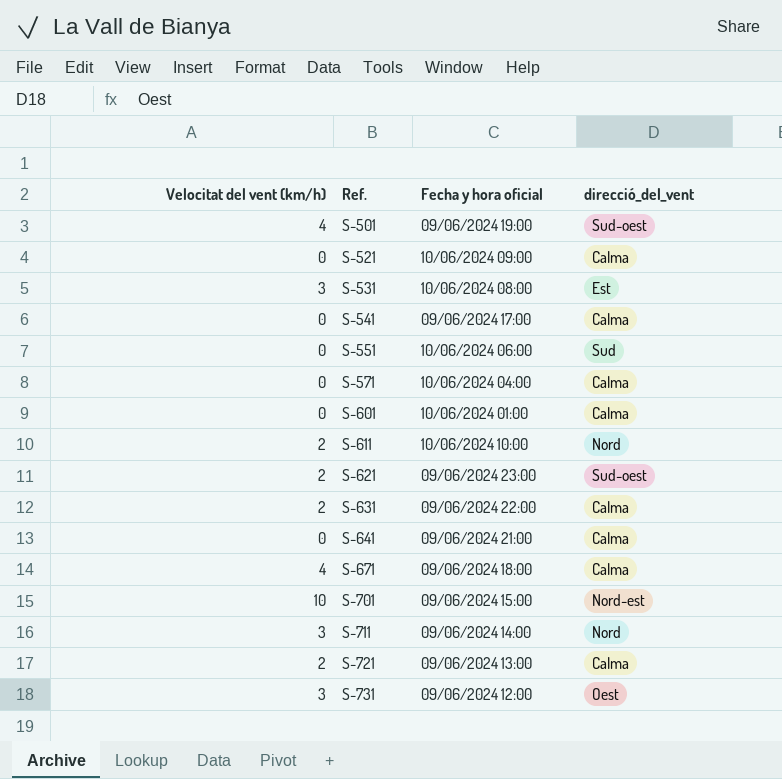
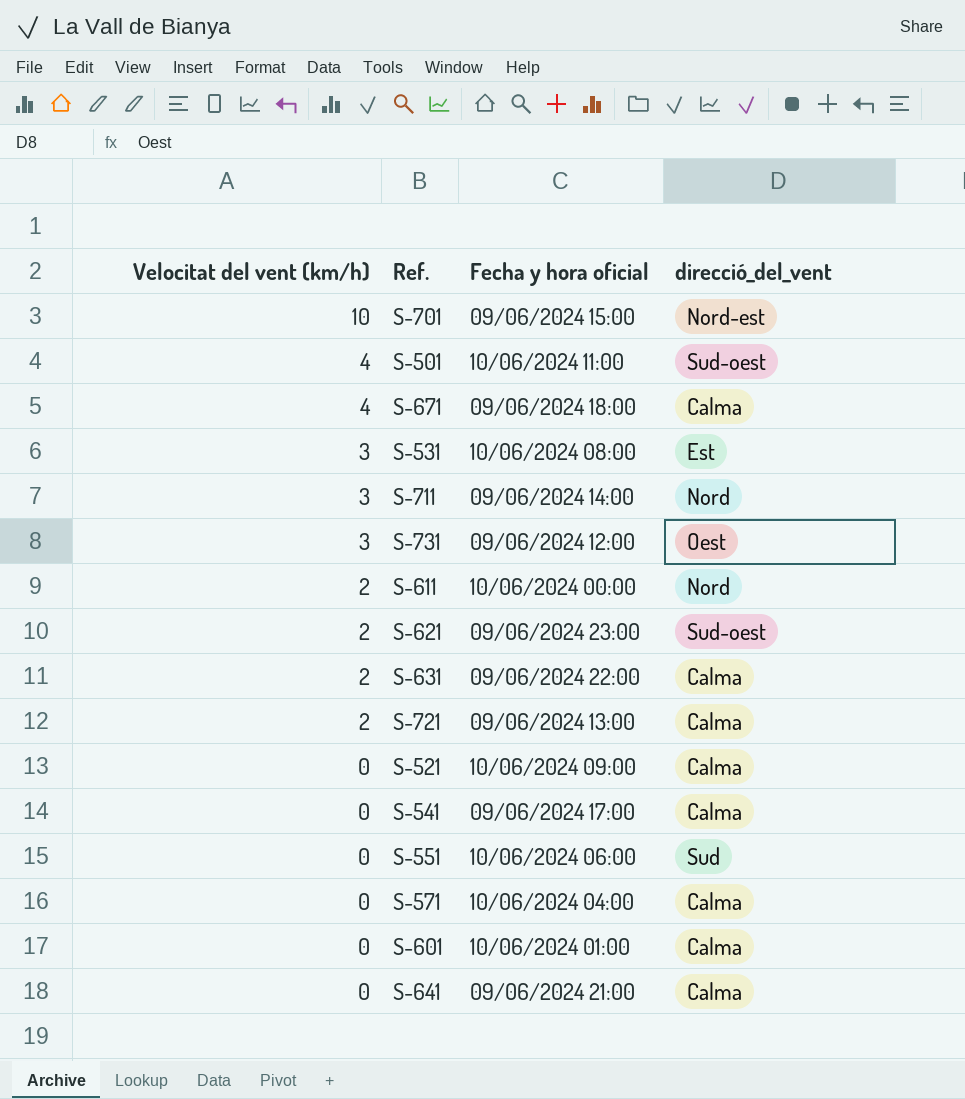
row order: Ref. ascending -> Velocitat del vent (km/h) descending
S-501 | Fecha y hora oficial: 09/06/2024 19:00 -> 10/06/2024 11:00
S-611 | Fecha y hora oficial: 10/06/2024 10:00 -> 10/06/2024 00:00

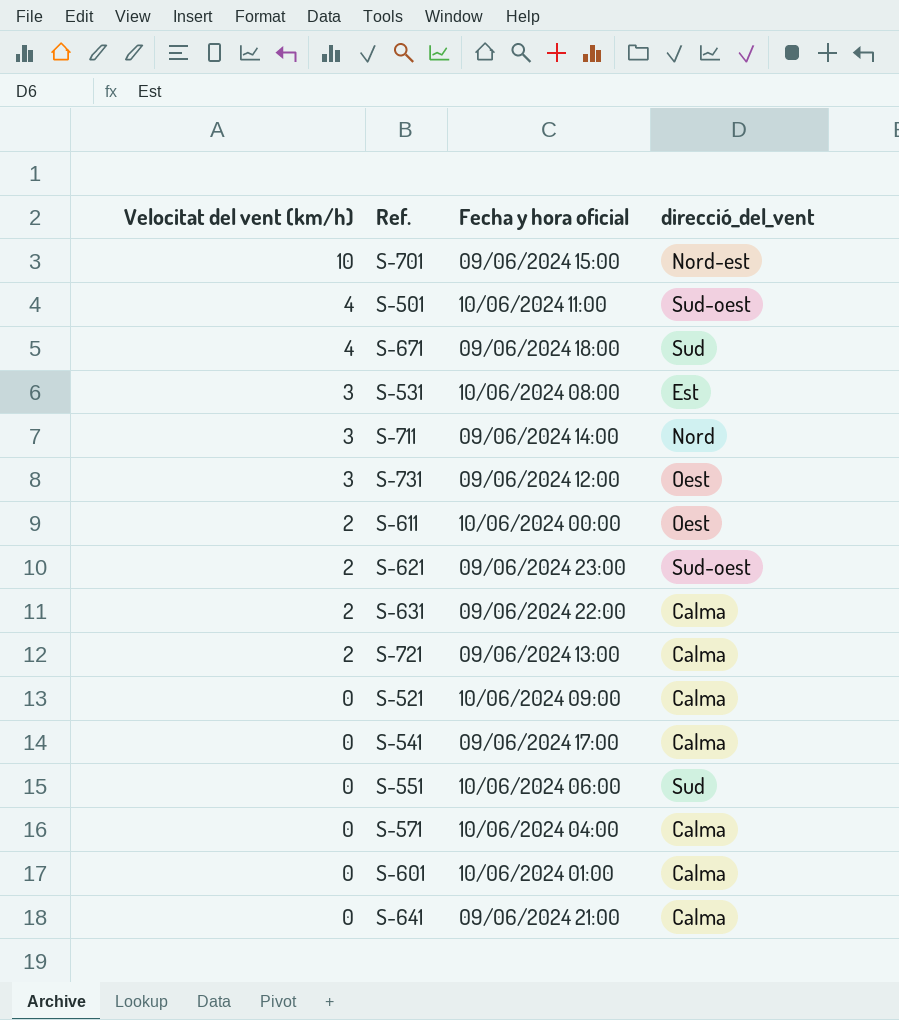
S-671 | direcció_del_vent: Calma -> Sud
S-611 | direcció_del_vent: Nord -> Oest

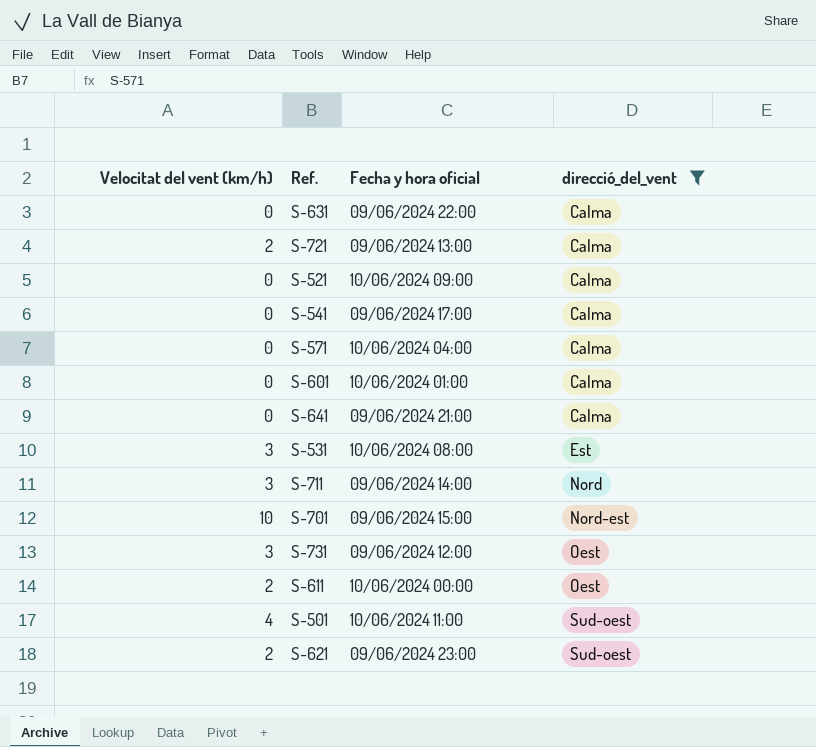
filter: none -> direcció_del_vent != Sud
row order: Velocitat del vent (km/h) descending -> direcció_del_vent ascending
S-631 | Velocitat del vent (km/h): 2 -> 0

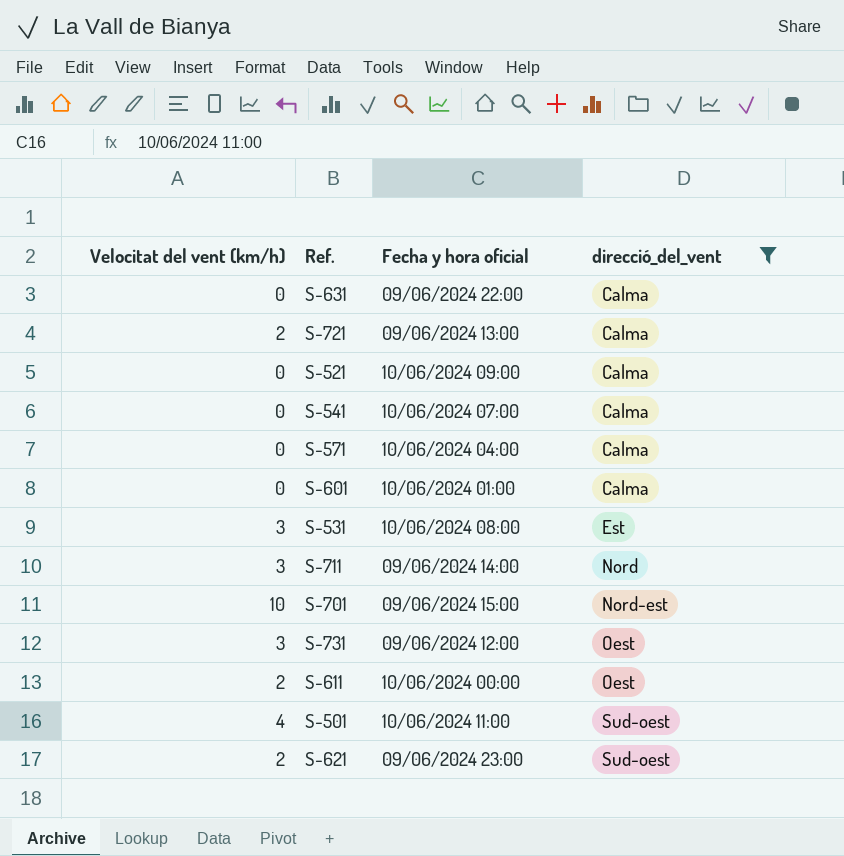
row S-641: 0 | 09/06/2024 21:00 | Calma -> none
S-541 | Fecha y hora oficial: 09/06/2024 17:00 -> 10/06/2024 07:00

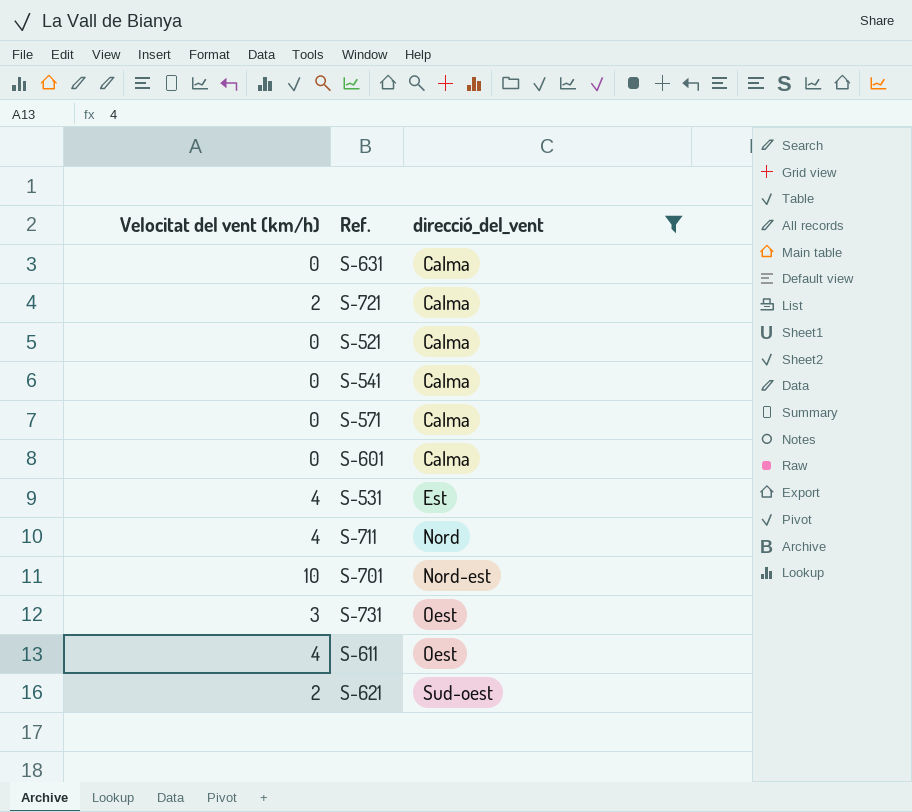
column Fecha y hora oficial | position: 3 -> none
row S-501: 4 | 10/06/2024 11:00 | Sud-oest -> none
S-531 | Velocitat del vent (km/h): 3 -> 4
S-711 | Velocitat del vent (km/h): 3 -> 4
S-611 | Velocitat del vent (km/h): 2 -> 4

